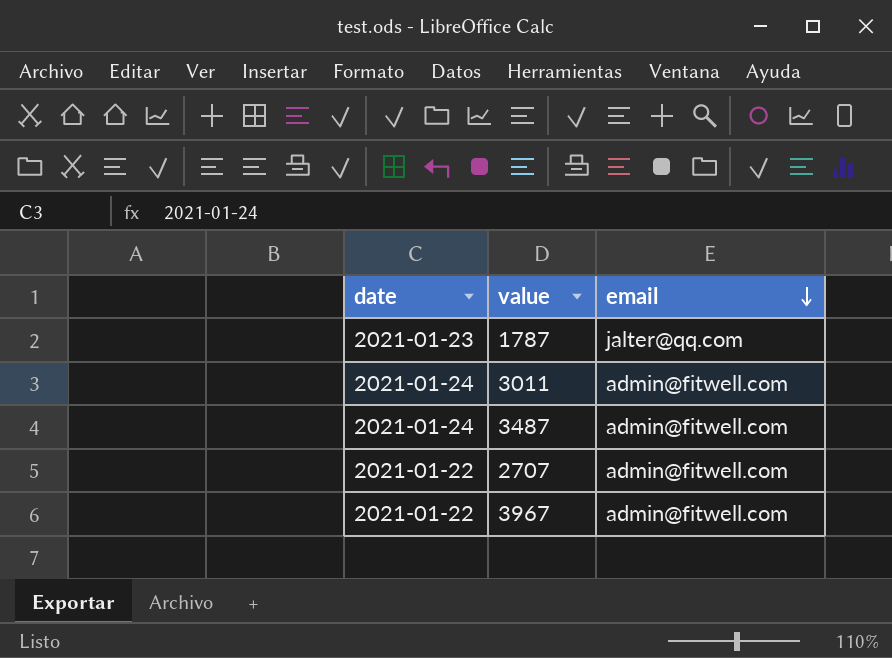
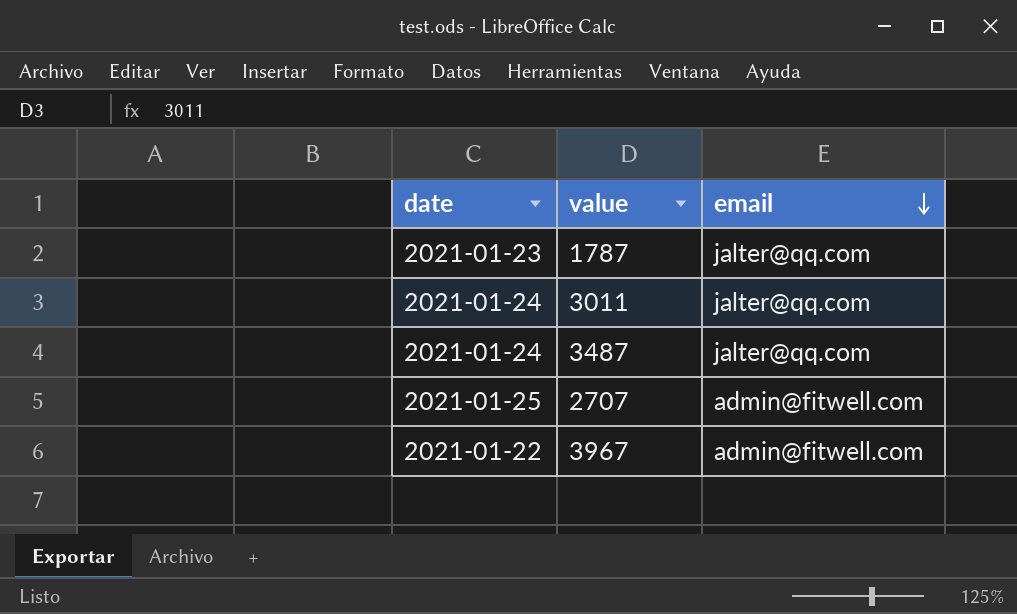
3011 | email: admin@fitwell.com -> jalter@qq.com
3487 | email: admin@fitwell.com -> jalter@qq.com
2707 | date: 2021-01-22 -> 2021-01-25

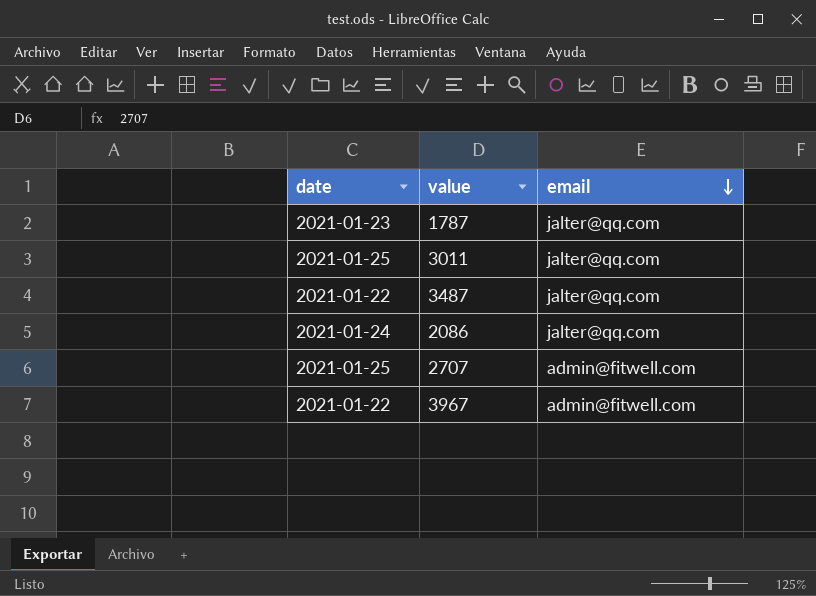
3011 | date: 2021-01-24 -> 2021-01-25
3487 | date: 2021-01-24 -> 2021-01-22
row 2086: none -> 2021-01-24 | jalter@qq.com

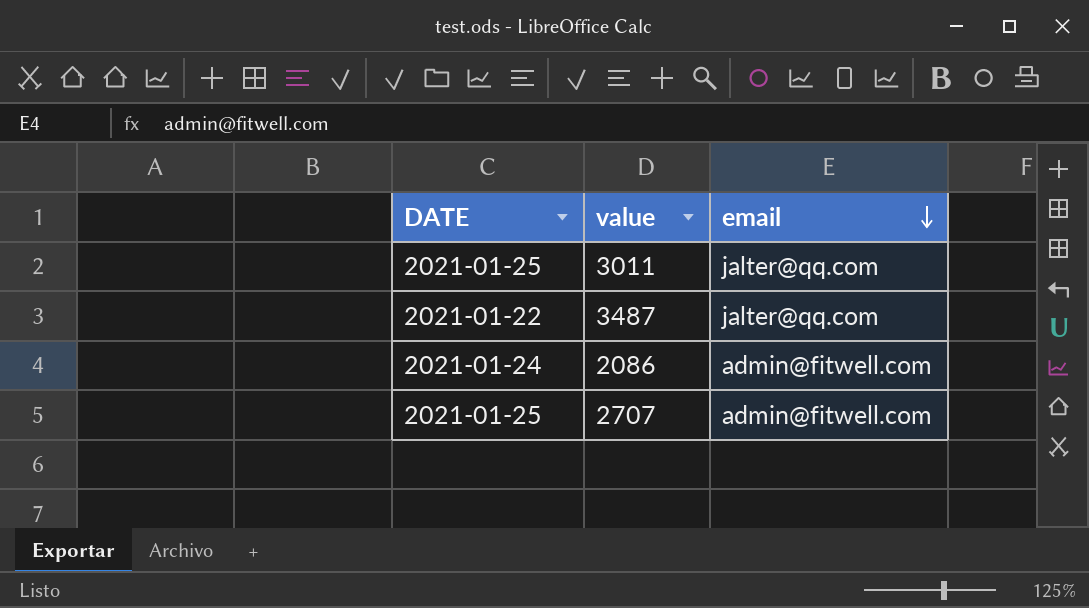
column name: date -> DATE
row 1787: 2021-01-23 | jalter@qq.com -> none
row 3967: 2021-01-22 | admin@fitwell.com -> none
2086 | email: jalter@qq.com -> admin@fitwell.com

